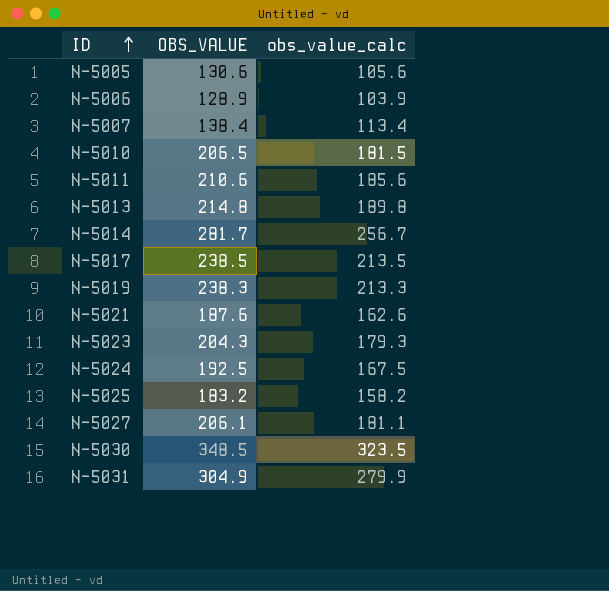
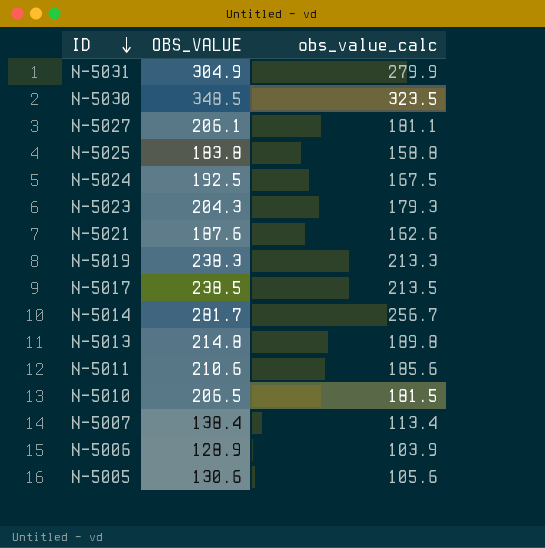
row order: ID ascending -> ID descending
N-5025 | OBS_VALUE: 183.2 -> 183.8
N-5025 | obs_value_calc: 158.2 -> 158.8

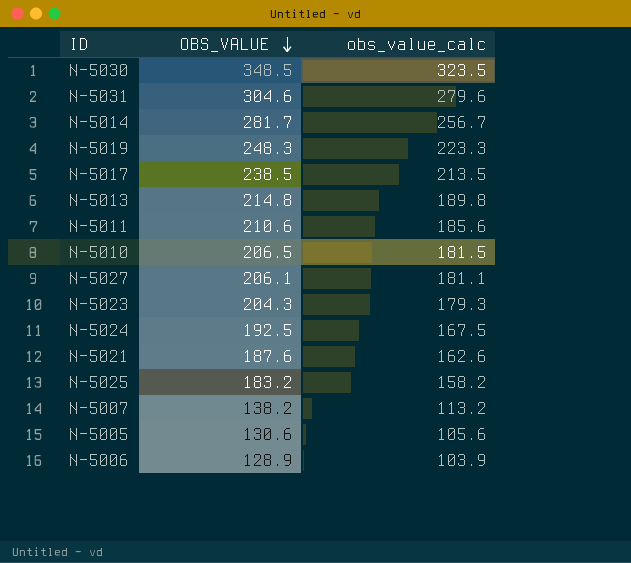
row order: ID descending -> OBS_VALUE descending
N-5031 | OBS_VALUE: 304.9 -> 304.6
N-5031 | obs_value_calc: 279.9 -> 279.6
N-5019 | OBS_VALUE: 238.3 -> 248.3
N-5019 | obs_value_calc: 213.3 -> 223.3
N-5025 | OBS_VALUE: 183.8 -> 183.2
N-5025 | obs_value_calc: 158.8 -> 158.2
N-5007 | OBS_VALUE: 138.4 -> 138.2
N-5007 | obs_value_calc: 113.4 -> 113.2

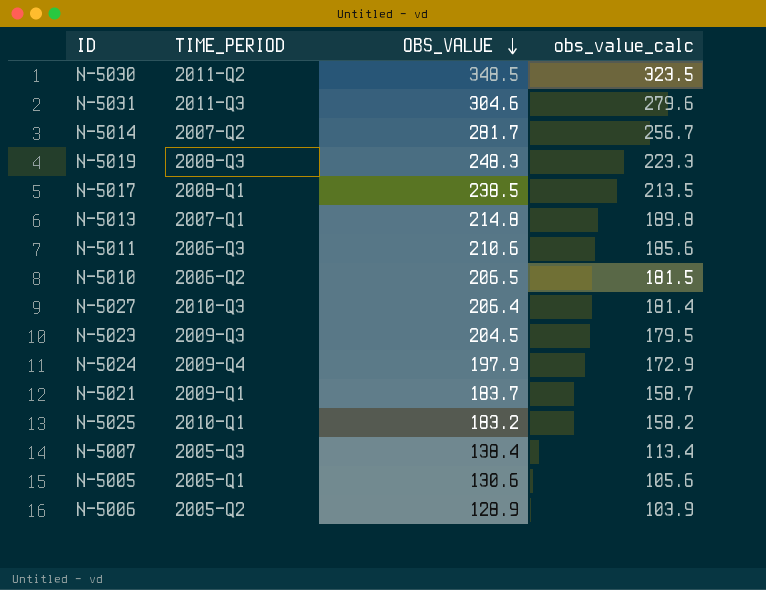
column TIME_PERIOD | position: none -> 2
N-5027 | OBS_VALUE: 206.1 -> 206.4
N-5027 | obs_value_calc: 181.1 -> 181.4
N-5023 | OBS_VALUE: 204.3 -> 204.5
N-5023 | obs_value_calc: 179.3 -> 179.5
N-5024 | OBS_VALUE: 192.5 -> 197.9
N-5024 | obs_value_calc: 167.5 -> 172.9
N-5021 | OBS_VALUE: 187.6 -> 183.7
N-5021 | obs_value_calc: 162.6 -> 158.7
N-5007 | OBS_VALUE: 138.2 -> 138.4
N-5007 | obs_value_calc: 113.2 -> 113.4

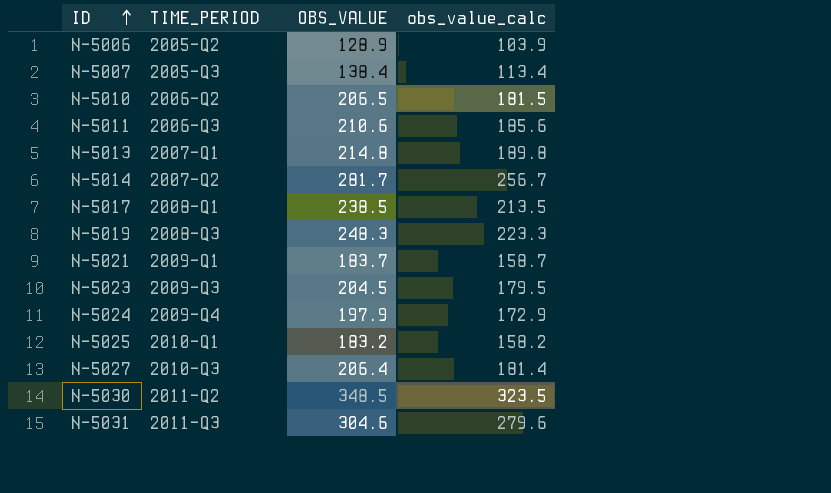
row order: OBS_VALUE descending -> ID ascending
row N-5005: 2005-Q1 | 130.6 | 105.6 -> none

